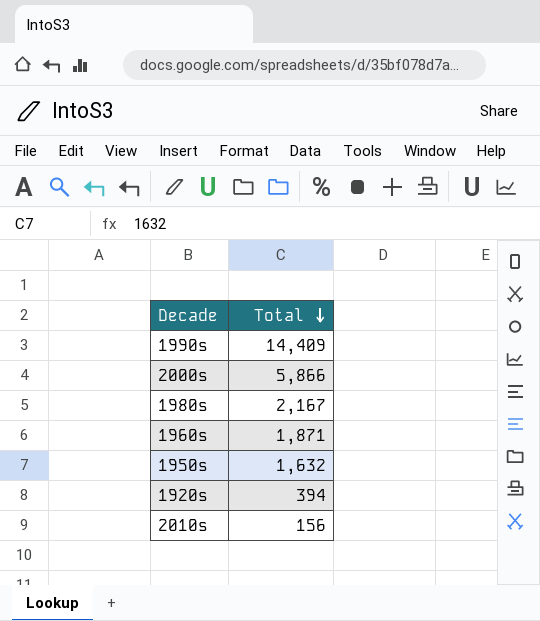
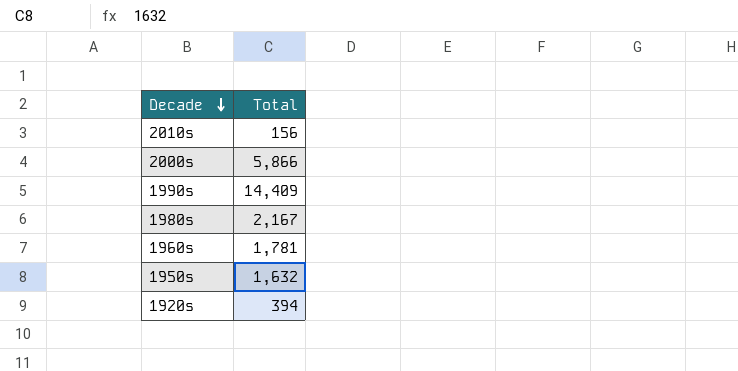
row order: Total descending -> Decade descending
1960s | Total: 1,871 -> 1,781

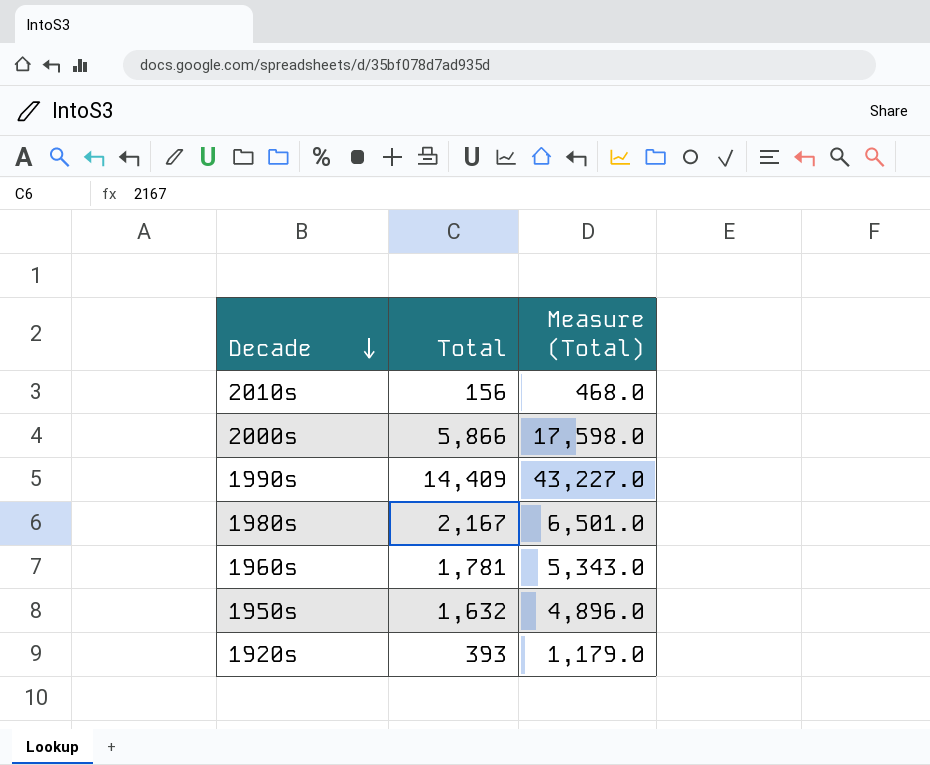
column Measure (Total) | formula: none -> [Total] * 3
1920s | Total: 394 -> 393

